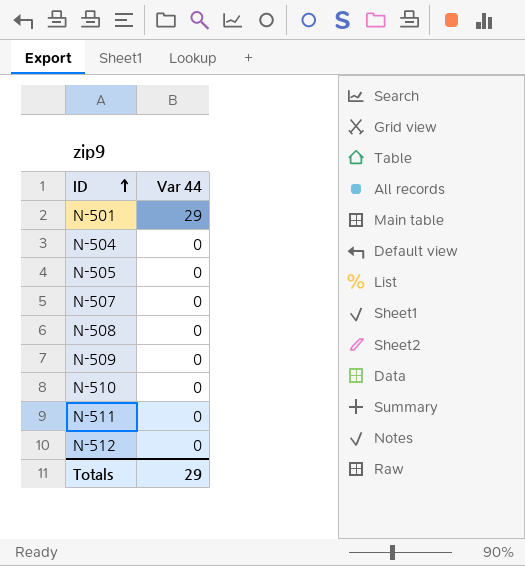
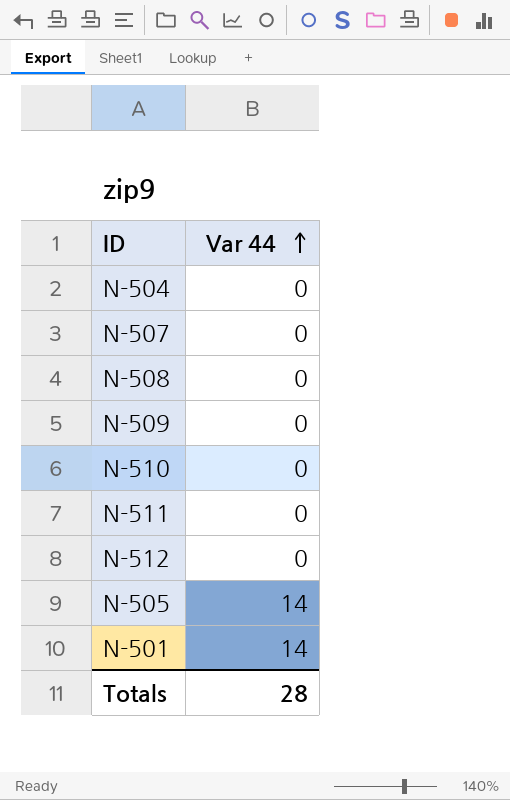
row order: ID ascending -> Var 44 ascending
N-505 | Var 44: 0 -> 14
N-501 | Var 44: 29 -> 14
Totals | Var 44: 29 -> 28

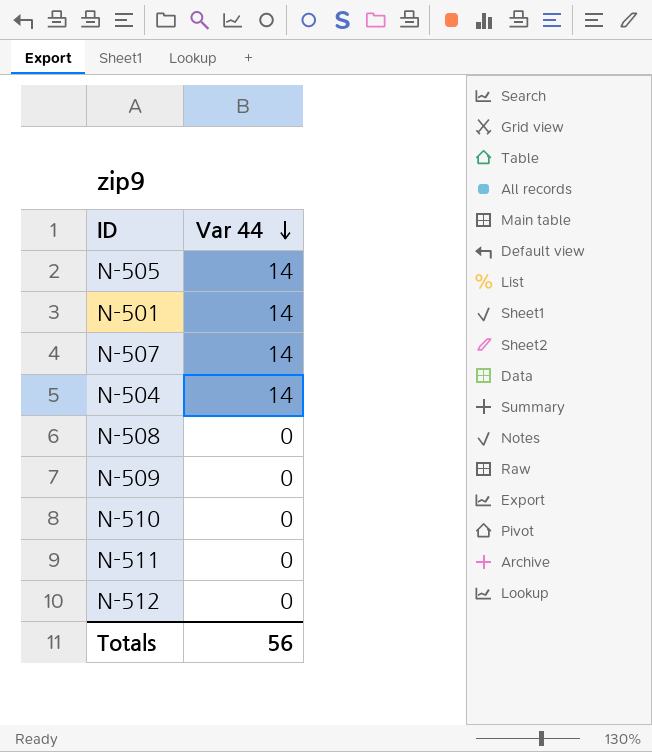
row order: Var 44 ascending -> Var 44 descending
N-507 | Var 44: 0 -> 14
N-504 | Var 44: 0 -> 14
Totals | Var 44: 28 -> 56

